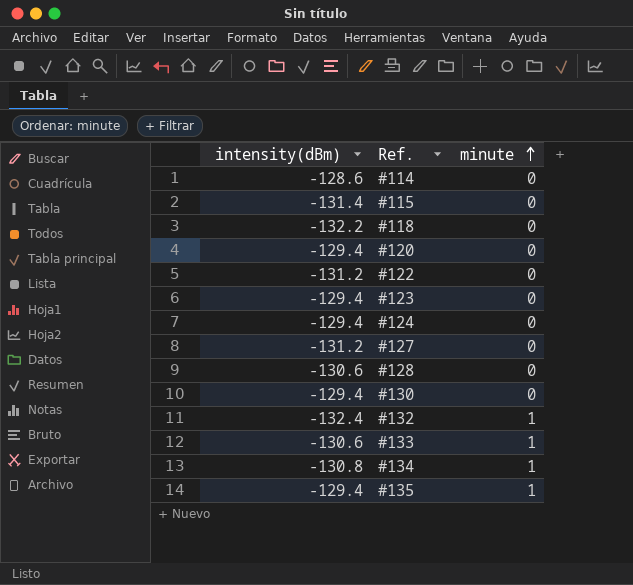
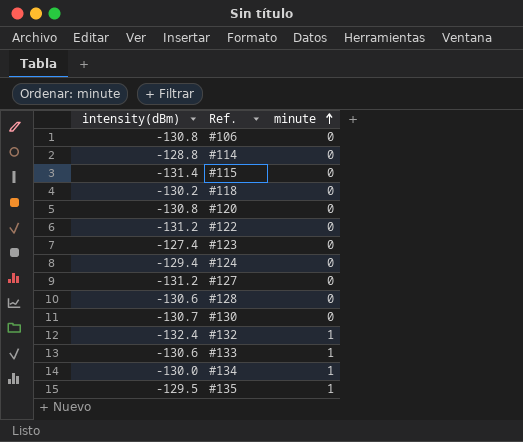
row #106: none -> -130.8 | 0
#114 | intensity(dBm): -128.6 -> -128.8
#118 | intensity(dBm): -132.2 -> -130.2
#120 | intensity(dBm): -129.4 -> -130.8
#123 | intensity(dBm): -129.4 -> -127.4
#130 | intensity(dBm): -129.4 -> -130.7
#134 | intensity(dBm): -130.8 -> -130.0
#135 | intensity(dBm): -129.4 -> -129.5

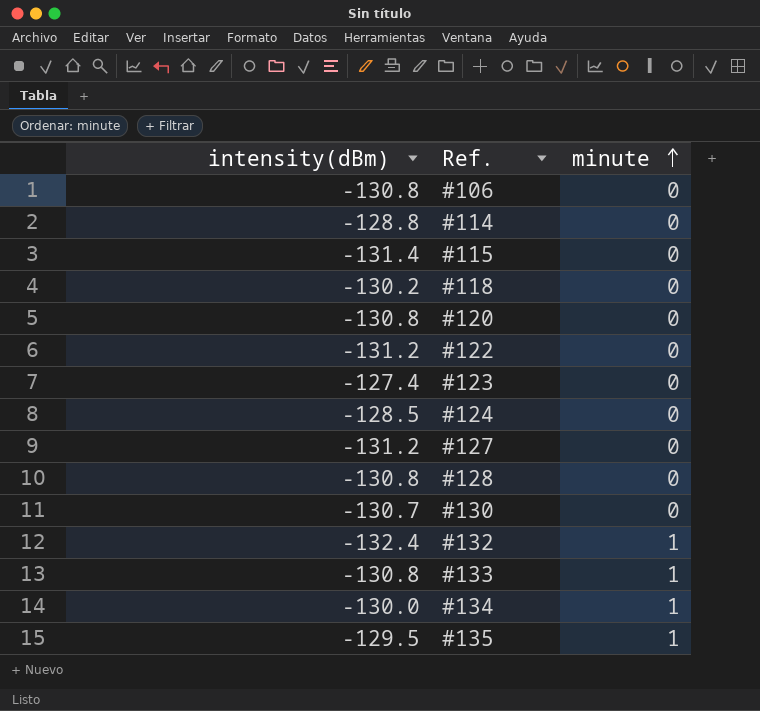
#124 | intensity(dBm): -129.4 -> -128.5
#128 | intensity(dBm): -130.6 -> -130.8
#133 | intensity(dBm): -130.6 -> -130.8

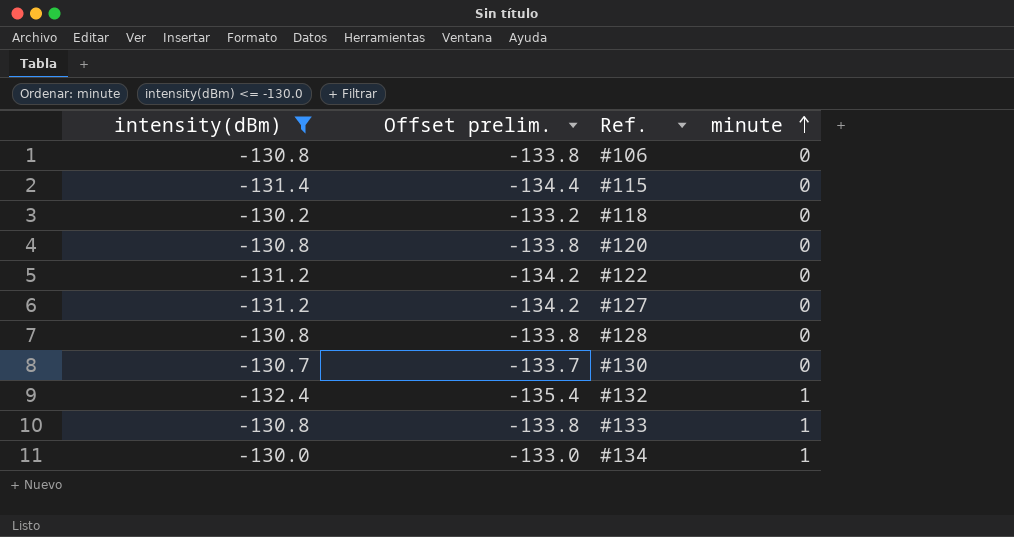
filter: none -> intensity(dBm) <= -130.0
column Offset prelim. | formula: none -> [intensity(dBm)] - 3

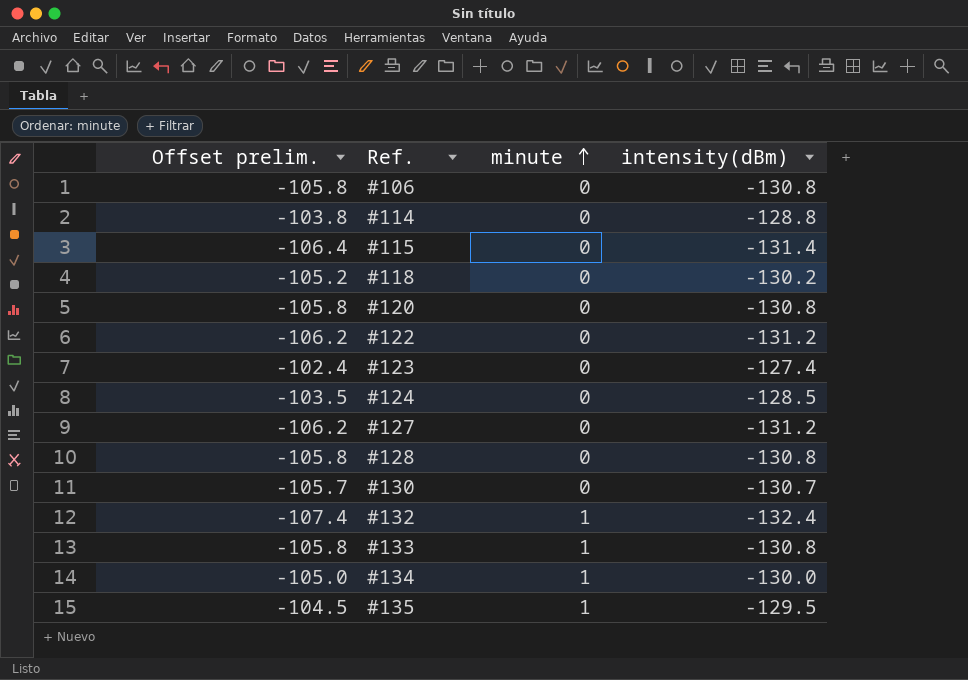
filter: intensity(dBm) <= -130.0 -> none
column Offset prelim. | formula: [intensity(dBm)] - 3 -> [intensity(dBm)] + 25
column intensity(dBm) | position: 1 -> 4

